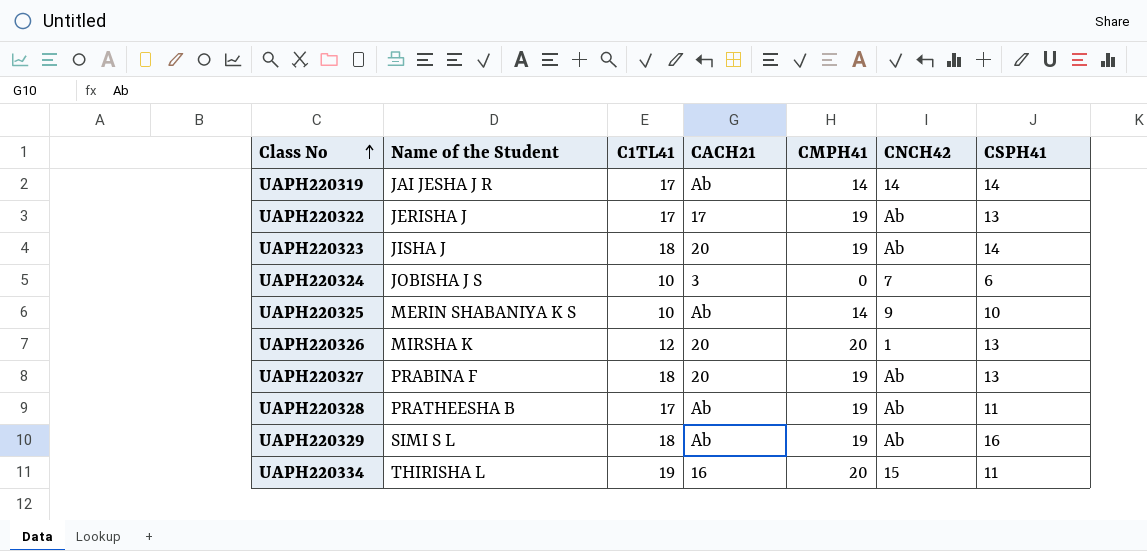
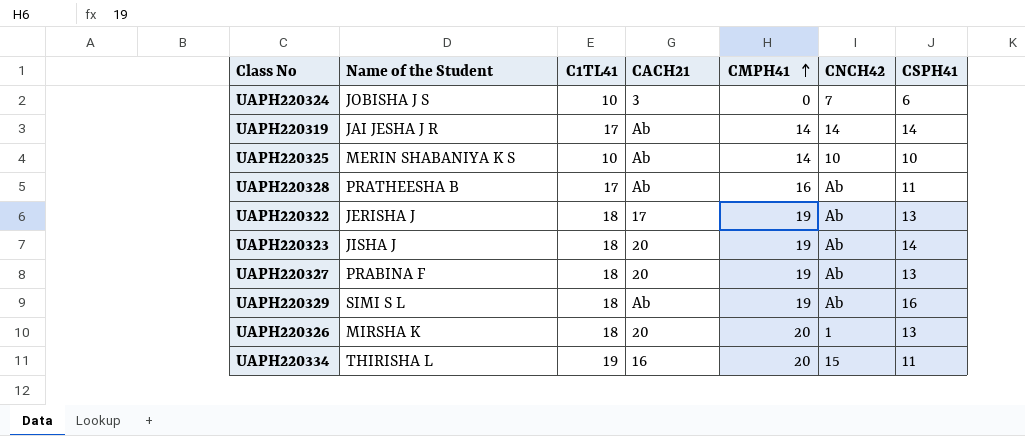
row order: Class No ascending -> CMPH41 ascending
UAPH220325 | CNCH42: 9 -> 10
UAPH220328 | CMPH41: 19 -> 16
UAPH220322 | C1TL41: 17 -> 18
UAPH220326 | C1TL41: 12 -> 18

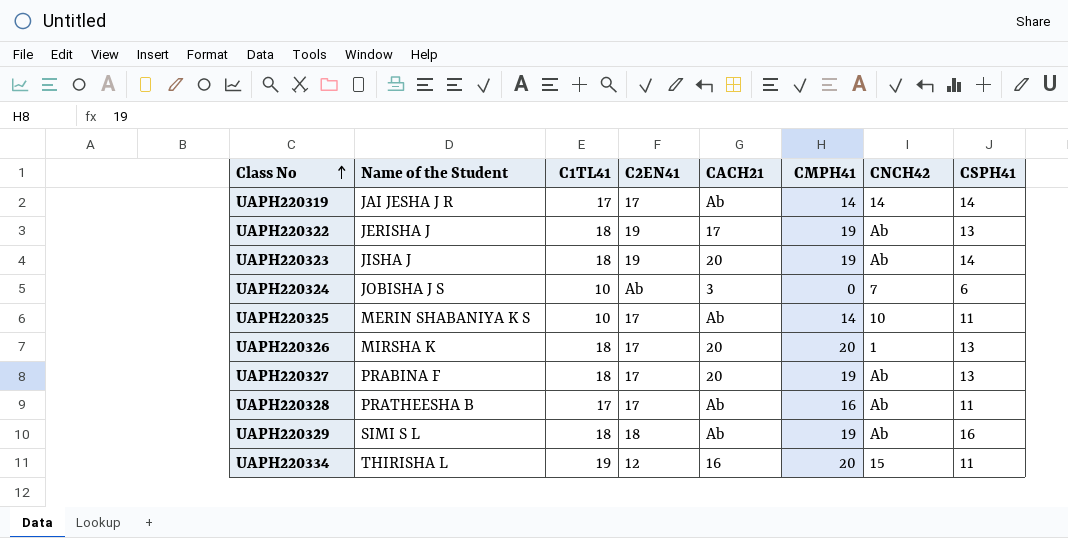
row order: CMPH41 ascending -> Class No ascending
column C2EN41 | position: none -> 4
UAPH220325 | CSPH41: 10 -> 11

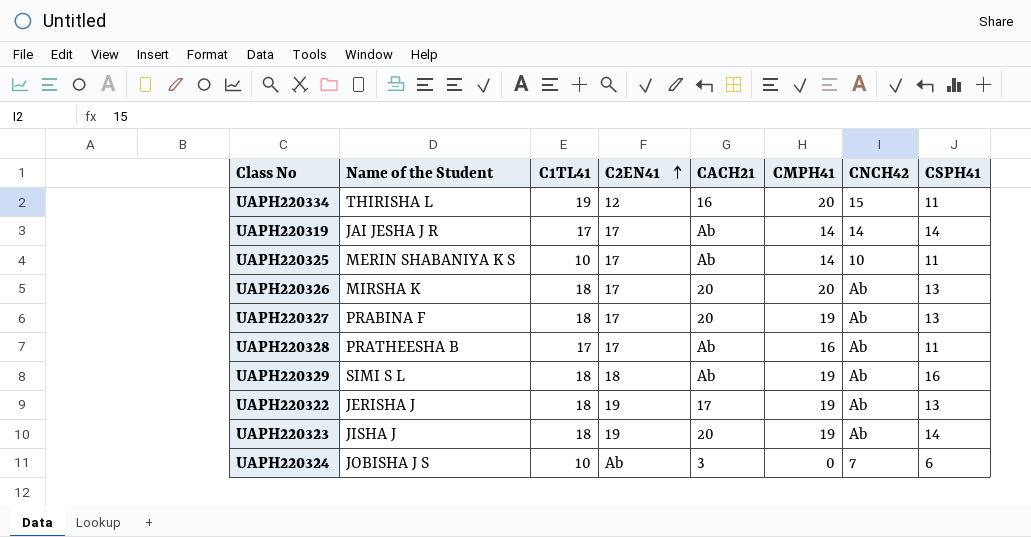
row order: Class No ascending -> C2EN41 ascending
UAPH220326 | CNCH42: 1 -> Ab

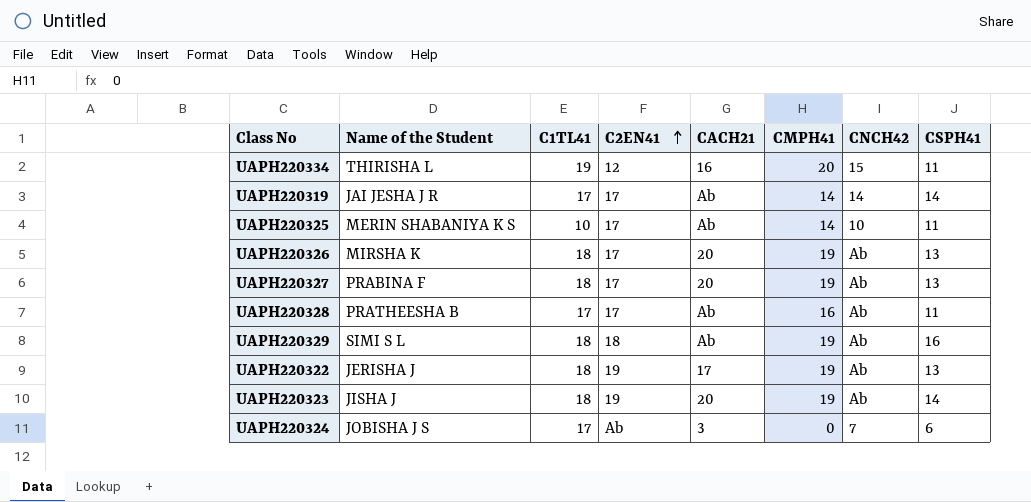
UAPH220326 | CMPH41: 20 -> 19
UAPH220324 | C1TL41: 10 -> 17

